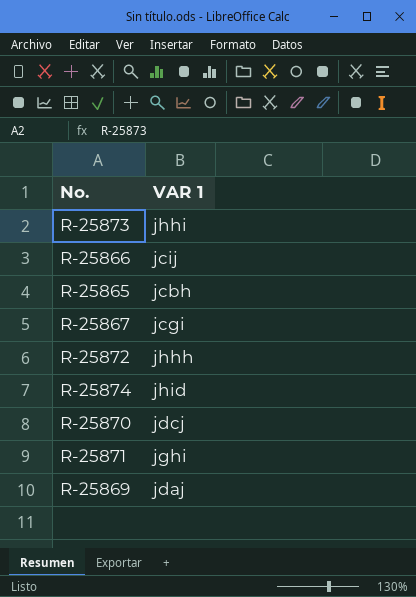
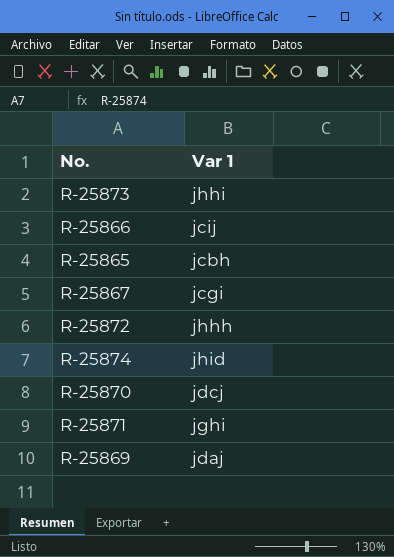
column name: VAR 1 -> Var 1

